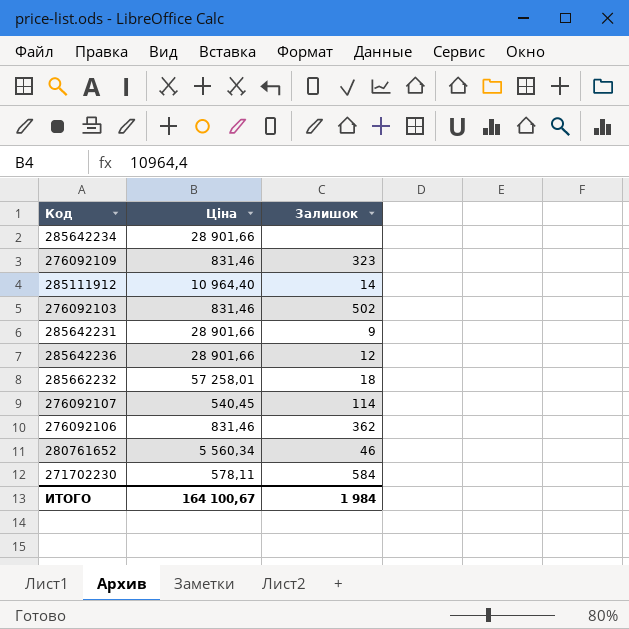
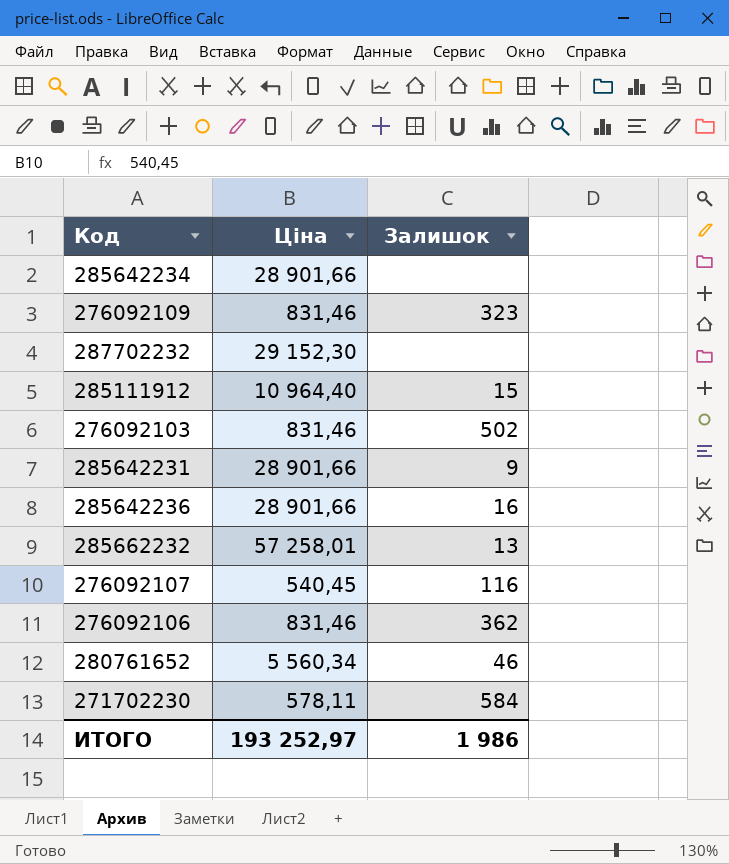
row 287702232: none -> 29 152,30 | none
285111912 | Залишок: 14 -> 15
285642236 | Залишок: 12 -> 16
285662232 | Залишок: 18 -> 13
276092107 | Залишок: 114 -> 116
ИТОГО | Ціна: 164 100,67 -> 193 252,97
ИТОГО | Залишок: 1 984 -> 1 986

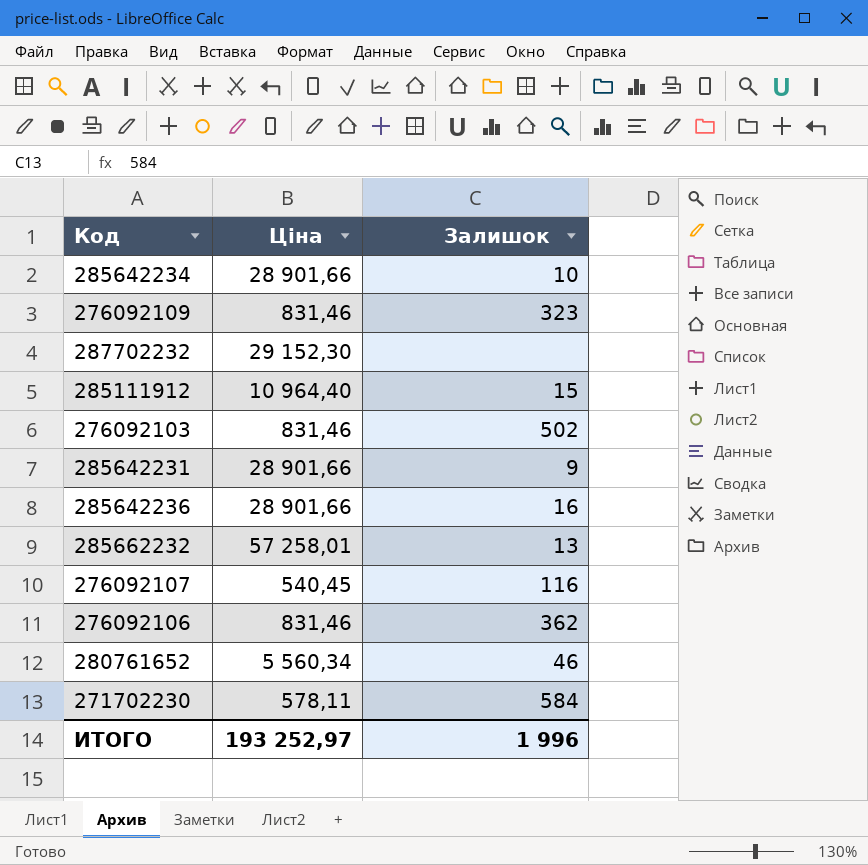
285642234 | Залишок: none -> 10
ИТОГО | Залишок: 1 986 -> 1 996

